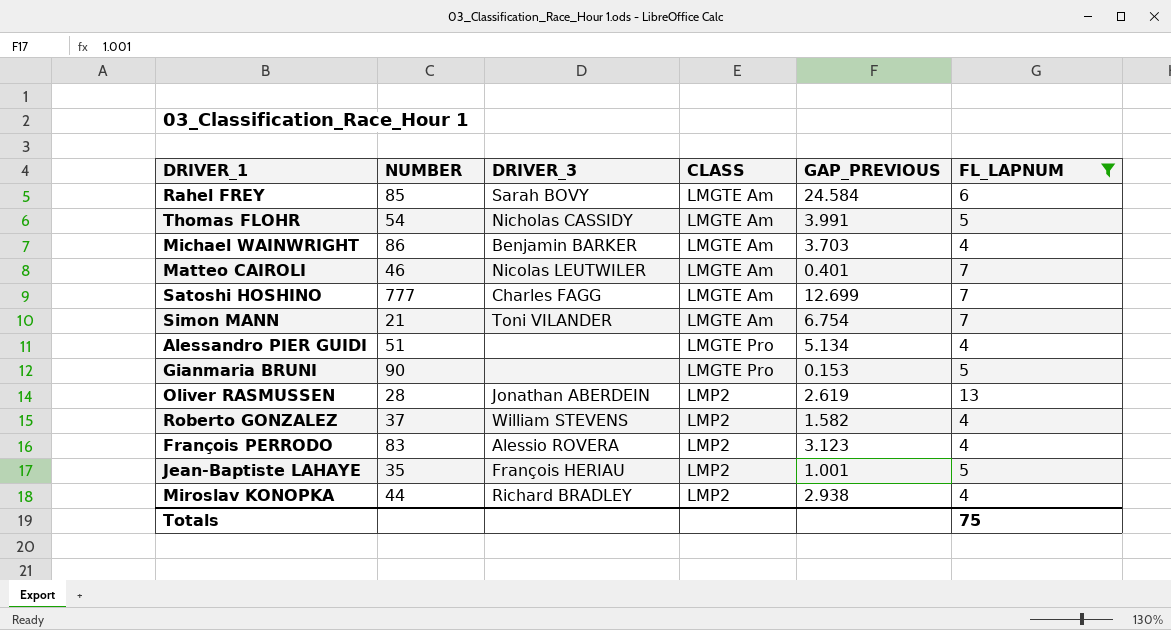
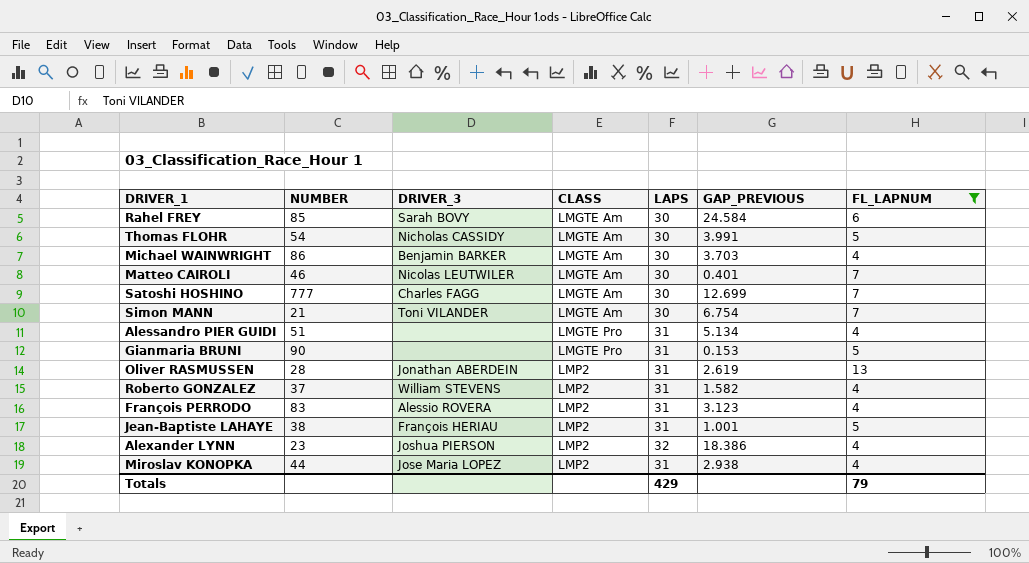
column LAPS | position: none -> 5
Jean-Baptiste LAHAYE | NUMBER: 35 -> 38
row Alexander LYNN: none -> 23 | Joshua PIERSON | LMP2 | 32 | 18.386 | 4
Miroslav KONOPKA | DRIVER_3: Richard BRADLEY -> Jose Maria LOPEZ
Totals | FL_LAPNUM: 75 -> 79

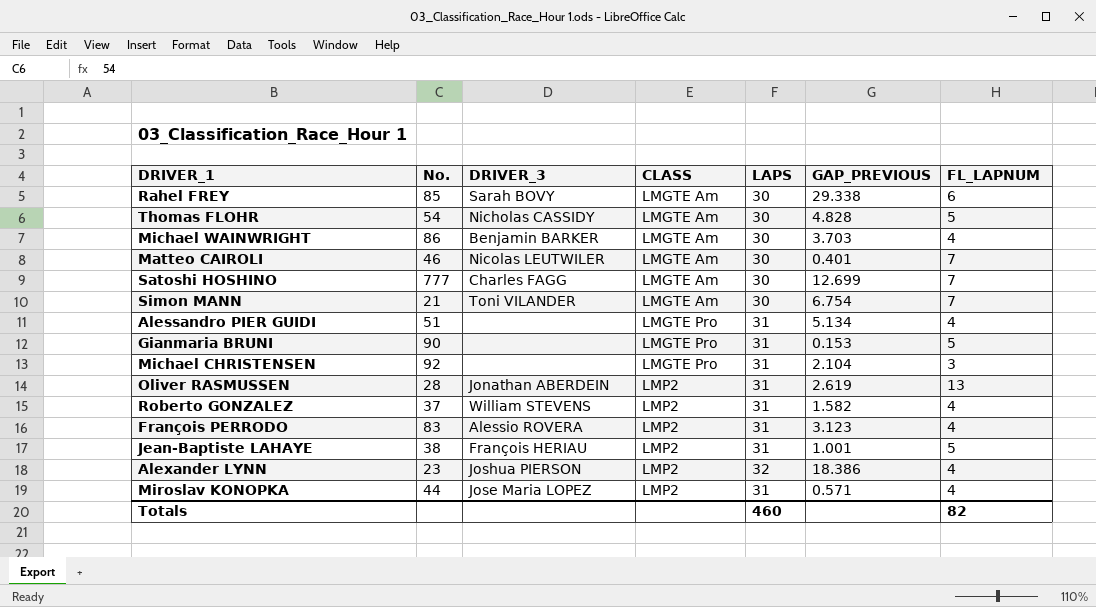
filter: FL_LAPNUM != 3 -> none
column name: NUMBER -> No.
Rahel FREY | GAP_PREVIOUS: 24.584 -> 29.338
Thomas FLOHR | GAP_PREVIOUS: 3.991 -> 4.828
Miroslav KONOPKA | GAP_PREVIOUS: 2.938 -> 0.571
Totals | LAPS: 429 -> 460
Totals | FL_LAPNUM: 79 -> 82

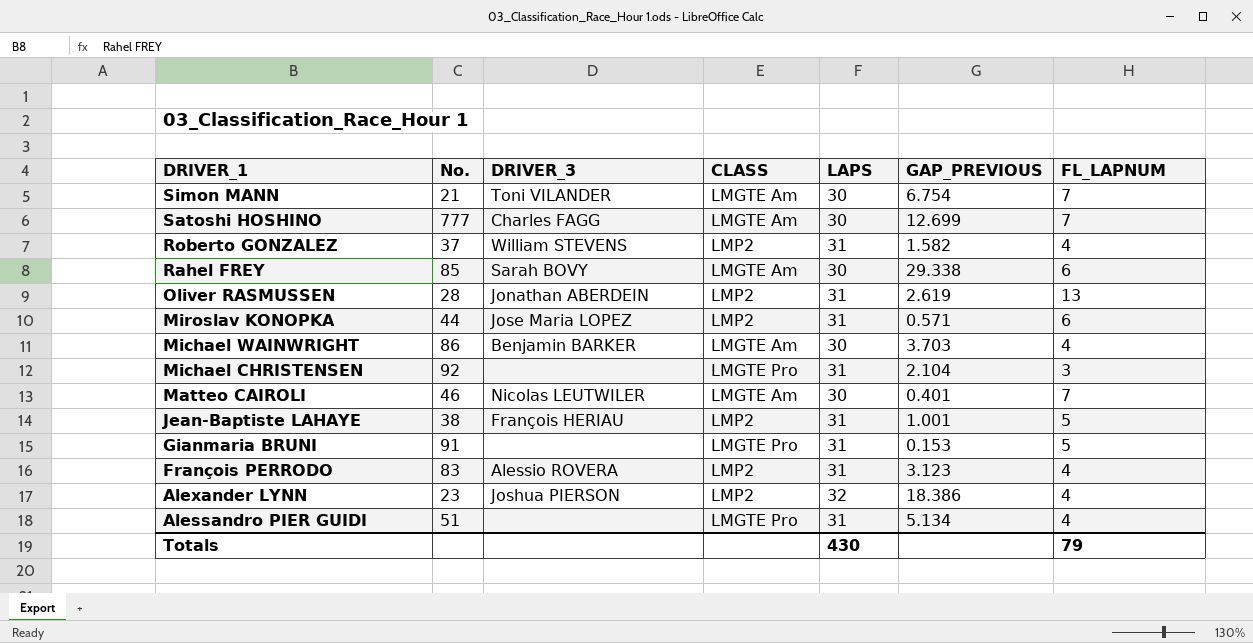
row order: CLASS ascending -> DRIVER_1 descending
row Thomas FLOHR: 54 | Nicholas CASSIDY | LMGTE Am | 30 | 4.828 | 5 -> none
Miroslav KONOPKA | FL_LAPNUM: 4 -> 6
Gianmaria BRUNI | No.: 90 -> 91
Totals | LAPS: 460 -> 430
Totals | FL_LAPNUM: 82 -> 79

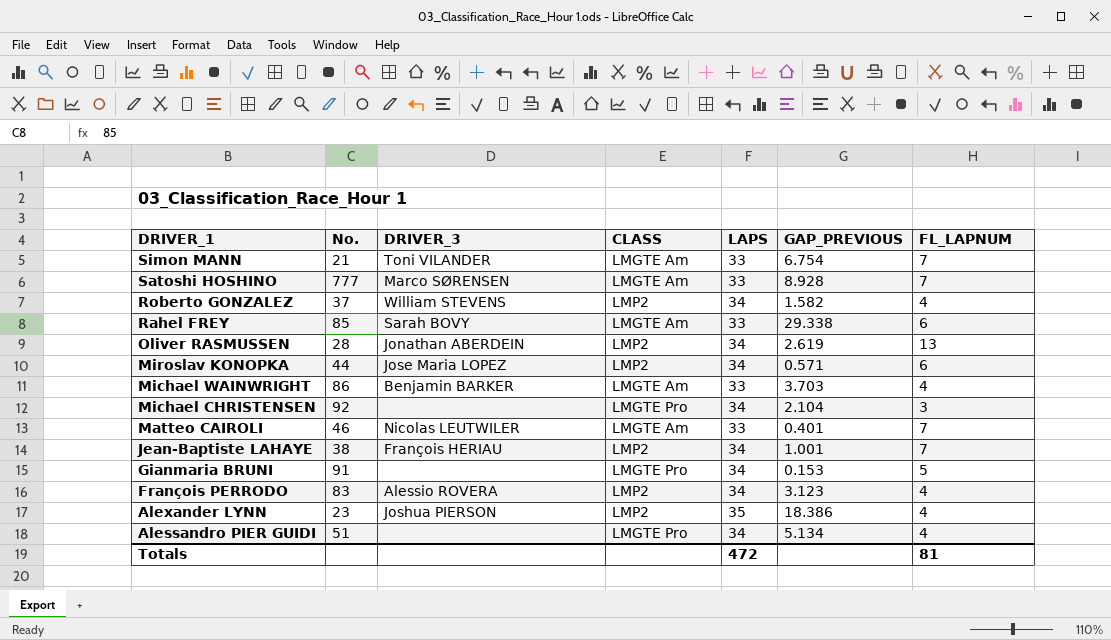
Simon MANN | LAPS: 30 -> 33
Satoshi HOSHINO | DRIVER_3: Charles FAGG -> Marco SØRENSEN
Satoshi HOSHINO | LAPS: 30 -> 33
Satoshi HOSHINO | GAP_PREVIOUS: 12.699 -> 8.928
Roberto GONZALEZ | LAPS: 31 -> 34
Rahel FREY | LAPS: 30 -> 33
Oliver RASMUSSEN | LAPS: 31 -> 34
Miroslav KONOPKA | LAPS: 31 -> 34
Michael WAINWRIGHT | LAPS: 30 -> 33
Michael CHRISTENSEN | LAPS: 31 -> 34
Matteo CAIROLI | LAPS: 30 -> 33
Jean-Baptiste LAHAYE | LAPS: 31 -> 34
Jean-Baptiste LAHAYE | FL_LAPNUM: 5 -> 7
Gianmaria BRUNI | LAPS: 31 -> 34
François PERRODO | LAPS: 31 -> 34
Alexander LYNN | LAPS: 32 -> 35
Alessandro PIER GUIDI | LAPS: 31 -> 34
Totals | LAPS: 430 -> 472
Totals | FL_LAPNUM: 79 -> 81

